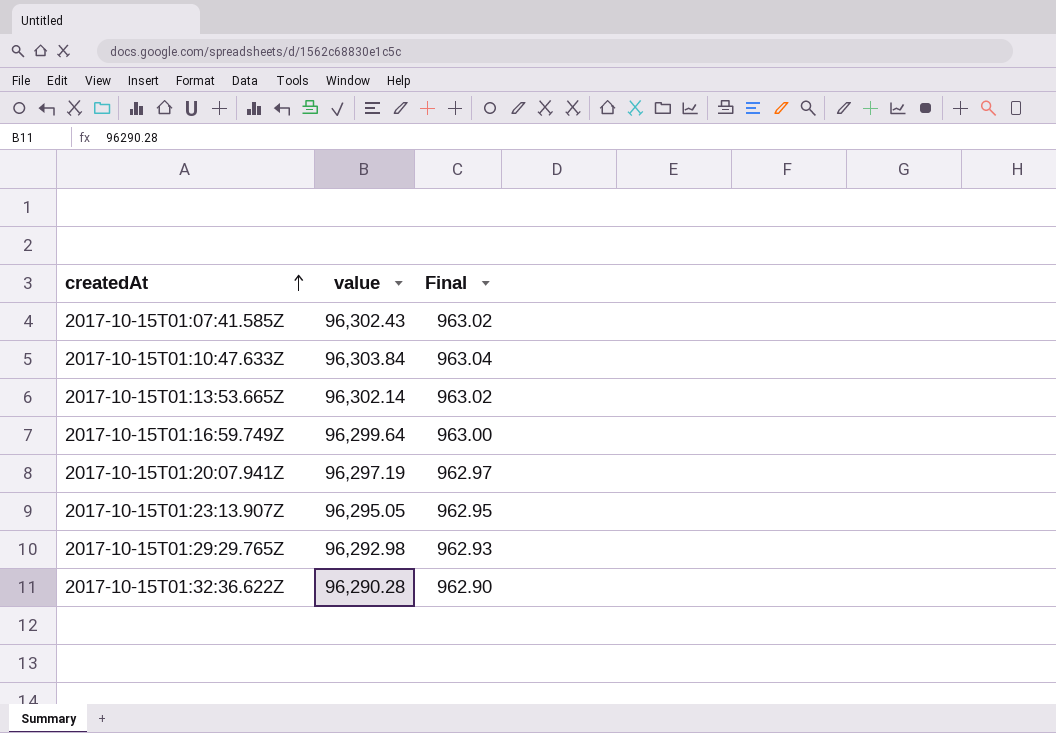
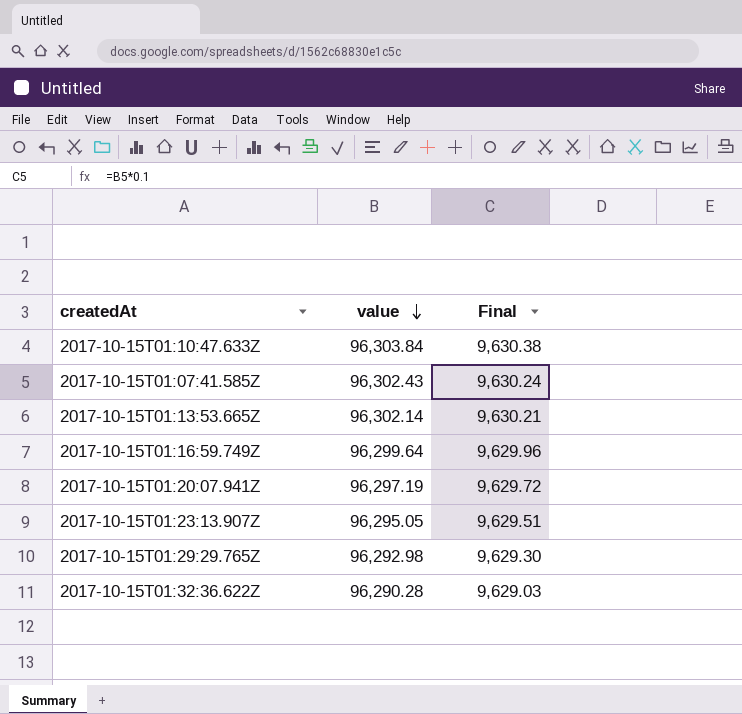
row order: createdAt ascending -> value descending
column Final | formula: [value] * 0.01 -> [value] * 0.1

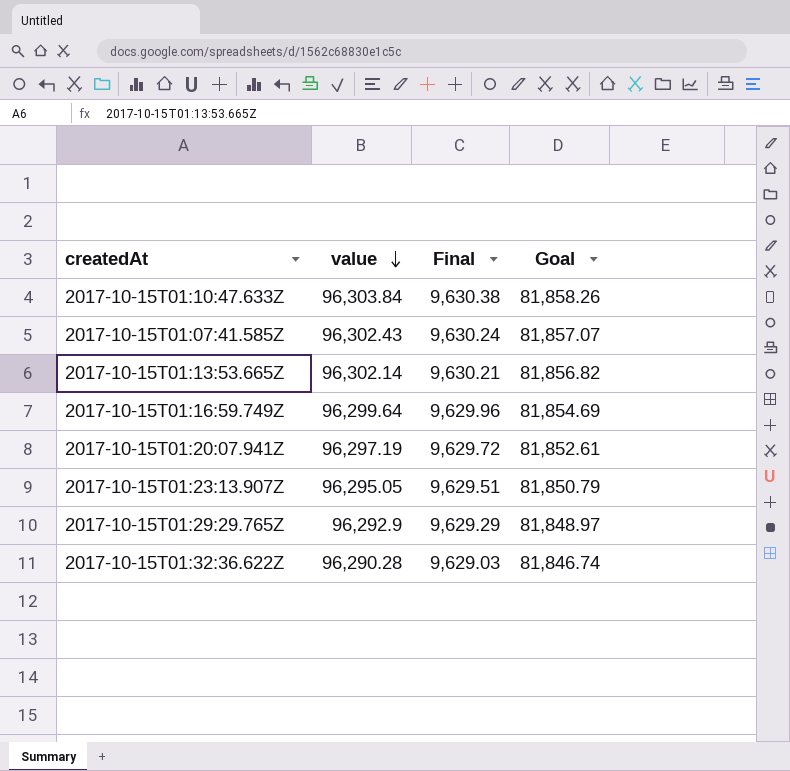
column Goal | formula: none -> [value] * 0.85
2017-10-15T01:29:29.765Z | value: 96,292.98 -> 96,292.9
2017-10-15T01:29:29.765Z | Final: 9,629.30 -> 9,629.29

